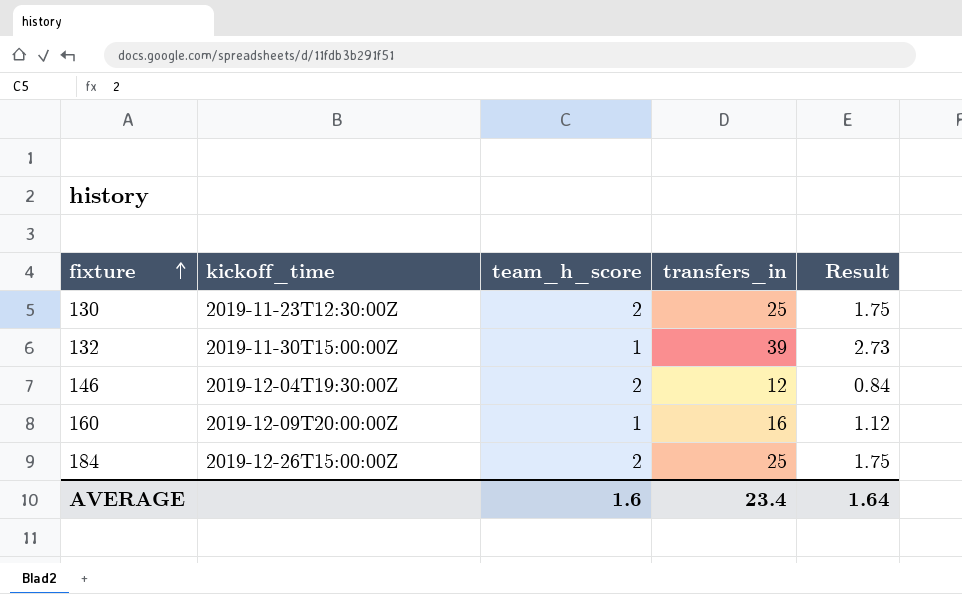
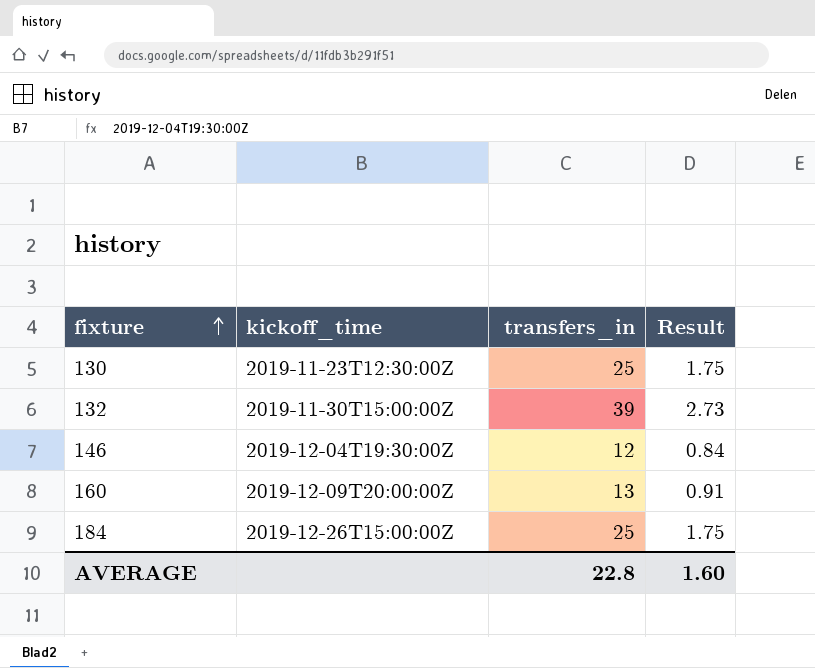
column team_h_score | position: 3 -> none
160 | transfers_in: 16 -> 13
160 | Result: 1.12 -> 0.91
AVERAGE | transfers_in: 23.4 -> 22.8
AVERAGE | Result: 1.64 -> 1.60

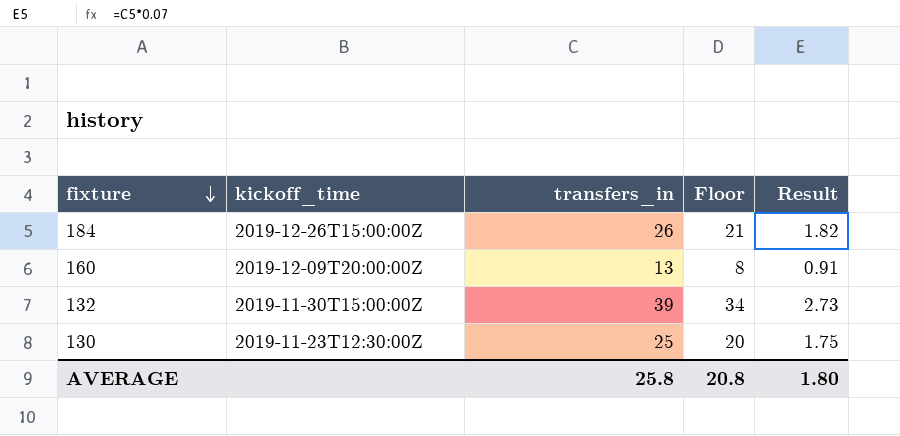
row order: fixture ascending -> fixture descending
column Floor | formula: none -> [transfers_in] - 5
row 146: 2019-12-04T19:30:00Z | 12 | 0.84 -> none
184 | transfers_in: 25 -> 26
184 | Result: 1.75 -> 1.82
AVERAGE | transfers_in: 22.8 -> 25.8
AVERAGE | Result: 1.60 -> 1.80

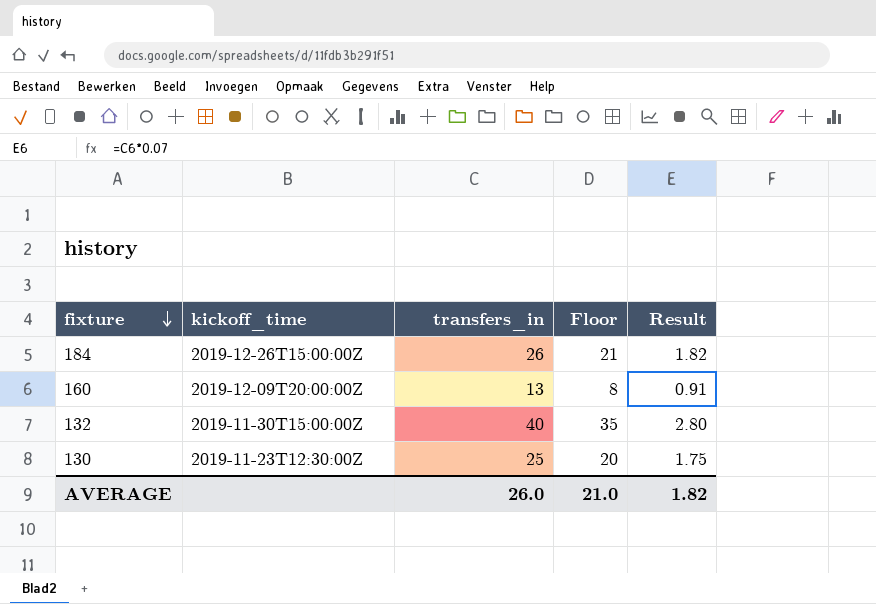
132 | transfers_in: 39 -> 40
132 | Floor: 34 -> 35
132 | Result: 2.73 -> 2.80
AVERAGE | transfers_in: 25.8 -> 26.0
AVERAGE | Floor: 20.8 -> 21.0
AVERAGE | Result: 1.80 -> 1.82

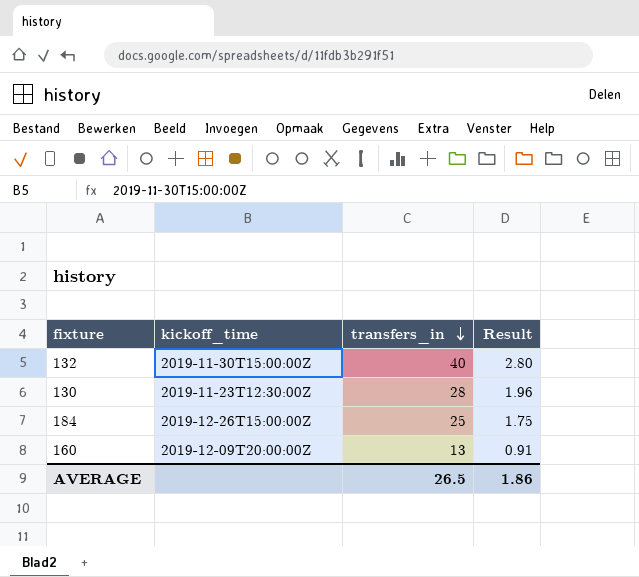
row order: fixture descending -> transfers_in descending
column Floor | formula: [transfers_in] - 5 -> none
130 | transfers_in: 25 -> 28
130 | Result: 1.75 -> 1.96
184 | transfers_in: 26 -> 25
184 | Result: 1.82 -> 1.75
AVERAGE | transfers_in: 26.0 -> 26.5
AVERAGE | Result: 1.82 -> 1.86

